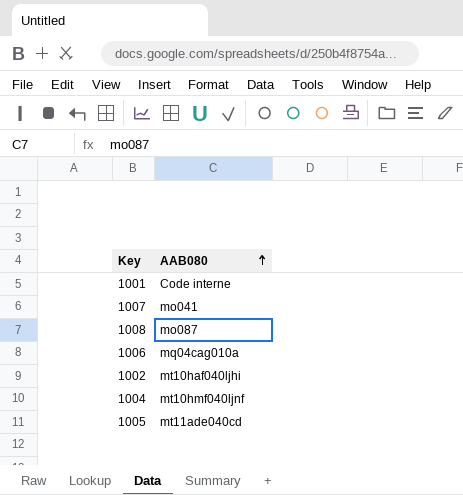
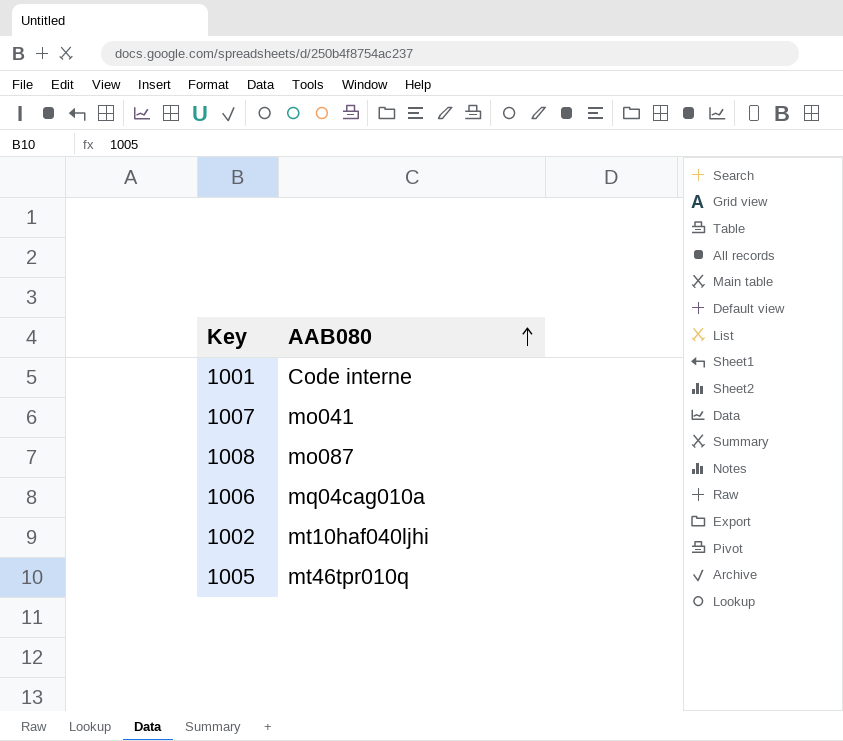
row 1004: mt10hmf040ljnf -> none
1005 | AAB080: mt11ade040cd -> mt46tpr010q

